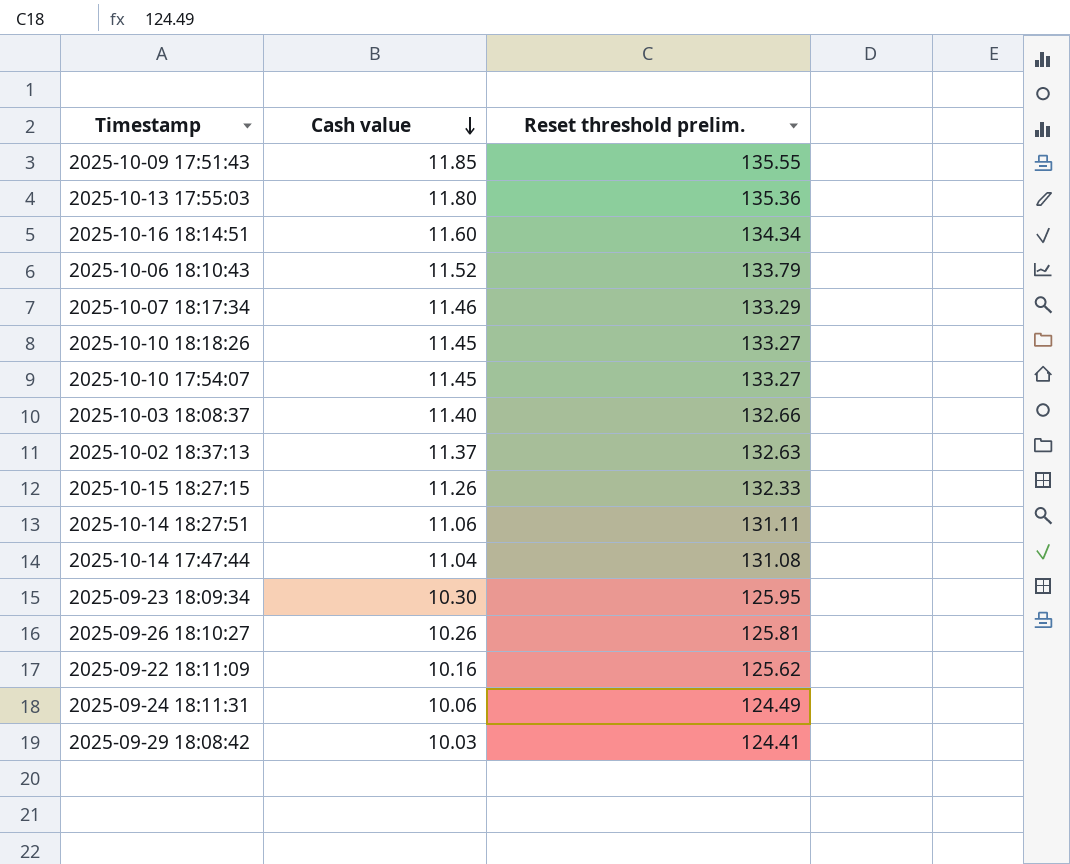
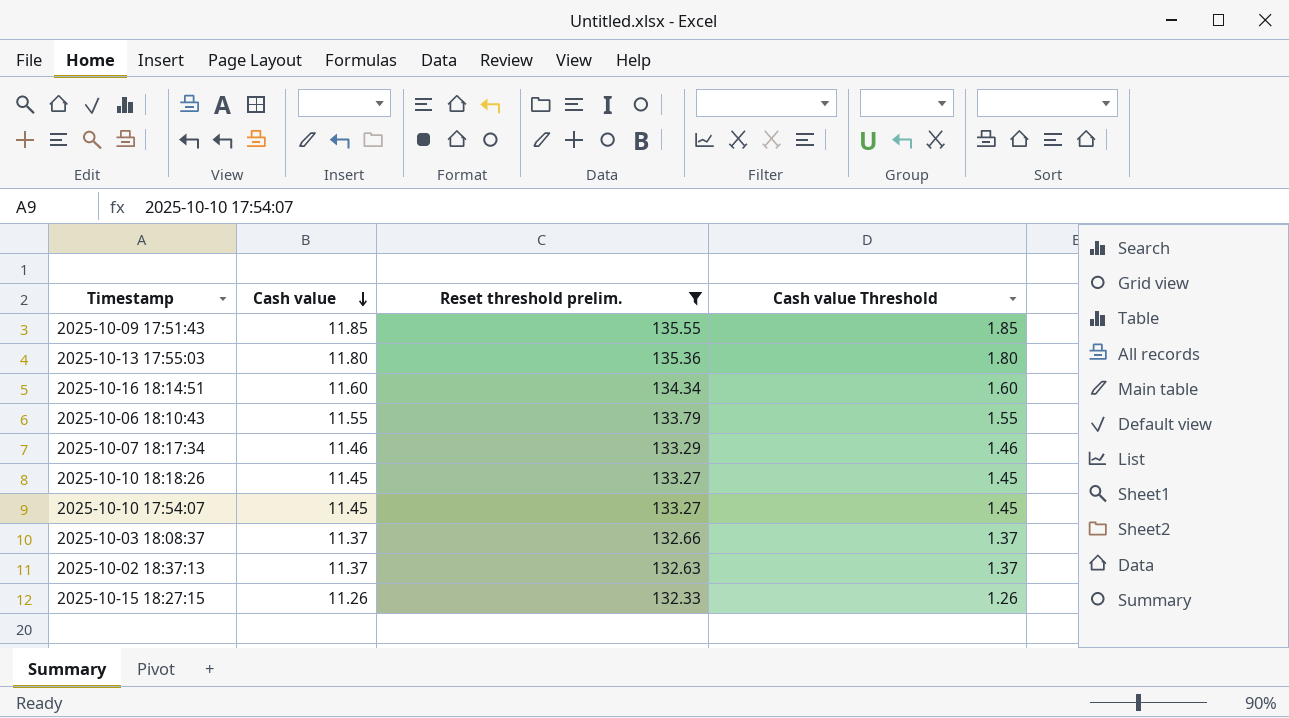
filter: none -> Reset threshold prelim. >= 132.33
column Cash value Threshold | formula: none -> [Cash value] - 10
2025-10-06 18:10:43 | Cash value: 11.52 -> 11.55
2025-10-03 18:08:37 | Cash value: 11.40 -> 11.37

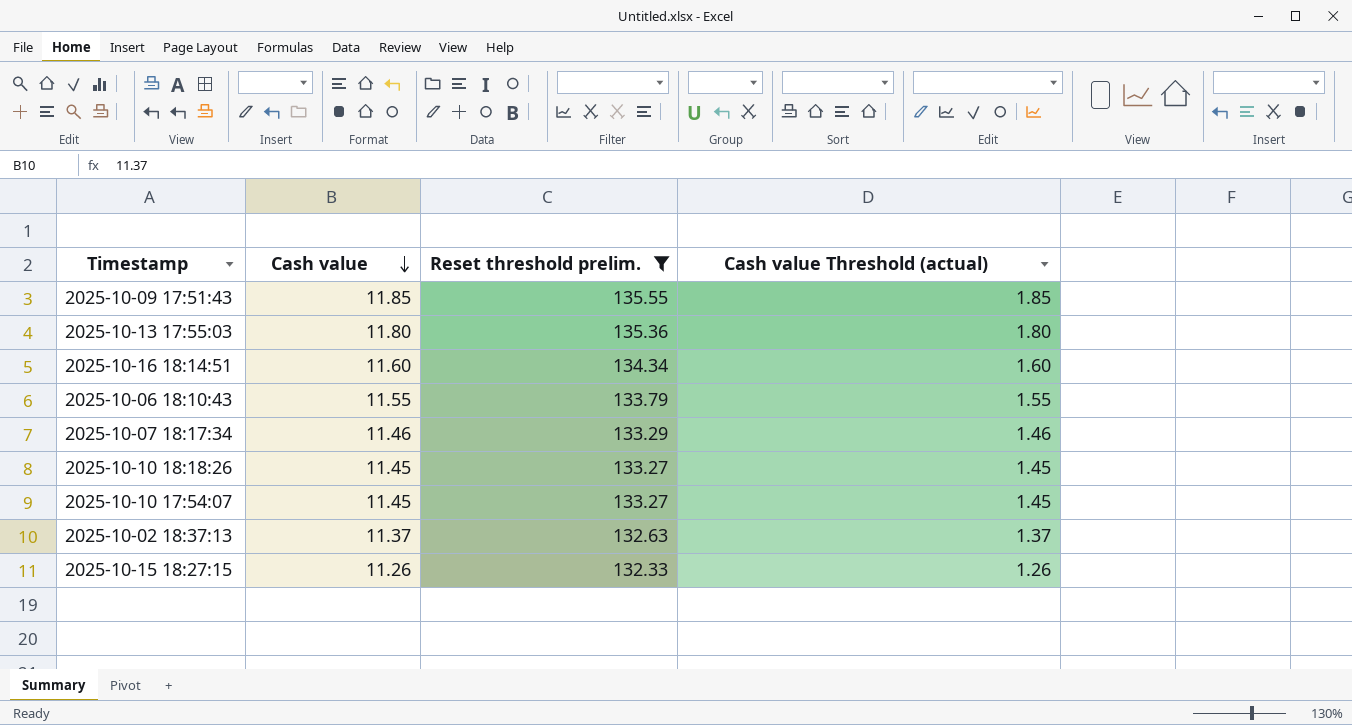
column name: Cash value Threshold -> Cash value Threshold (actual)
row 2025-10-03 18:08:37: 11.37 | 132.66 | 1.37 -> none

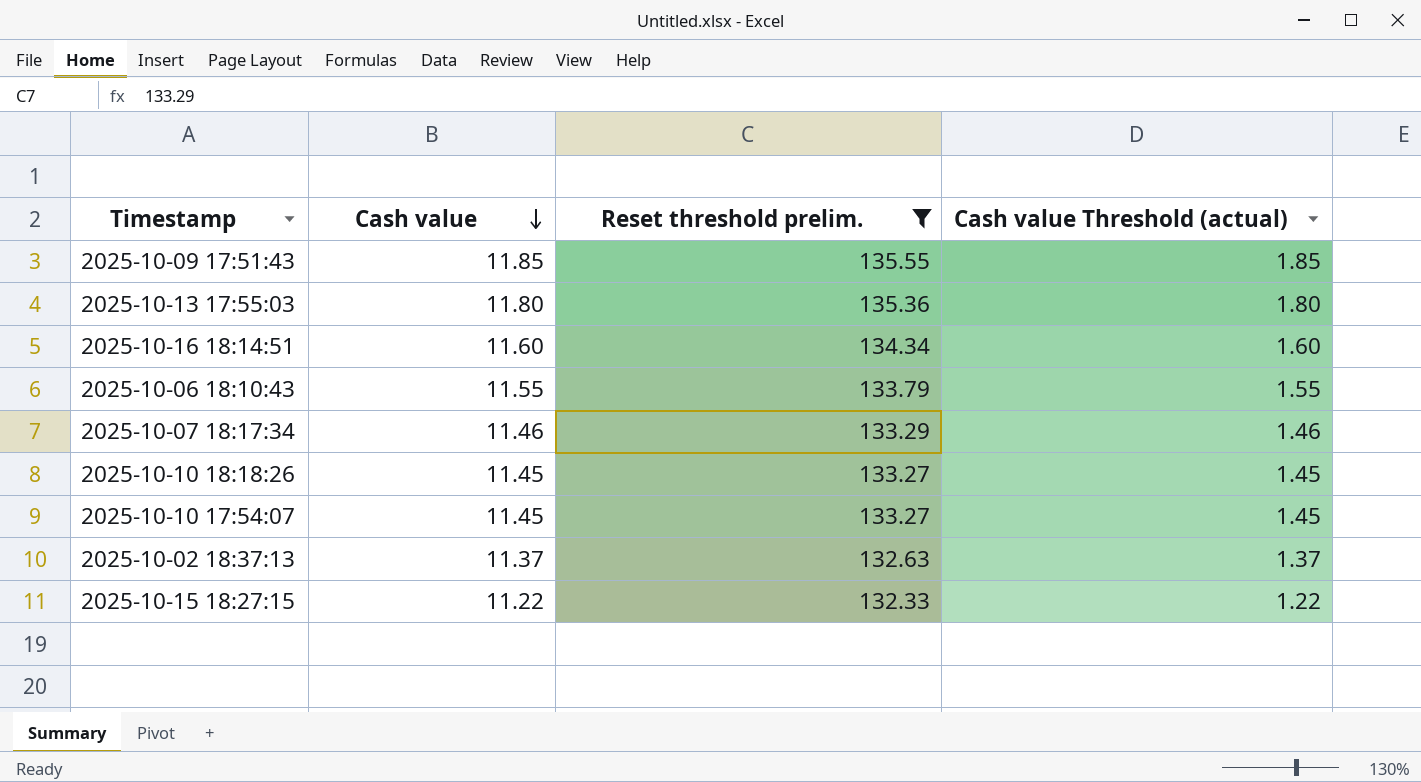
2025-10-15 18:27:15 | Cash value: 11.26 -> 11.22
2025-10-15 18:27:15 | Cash value Threshold (actual): 1.26 -> 1.22

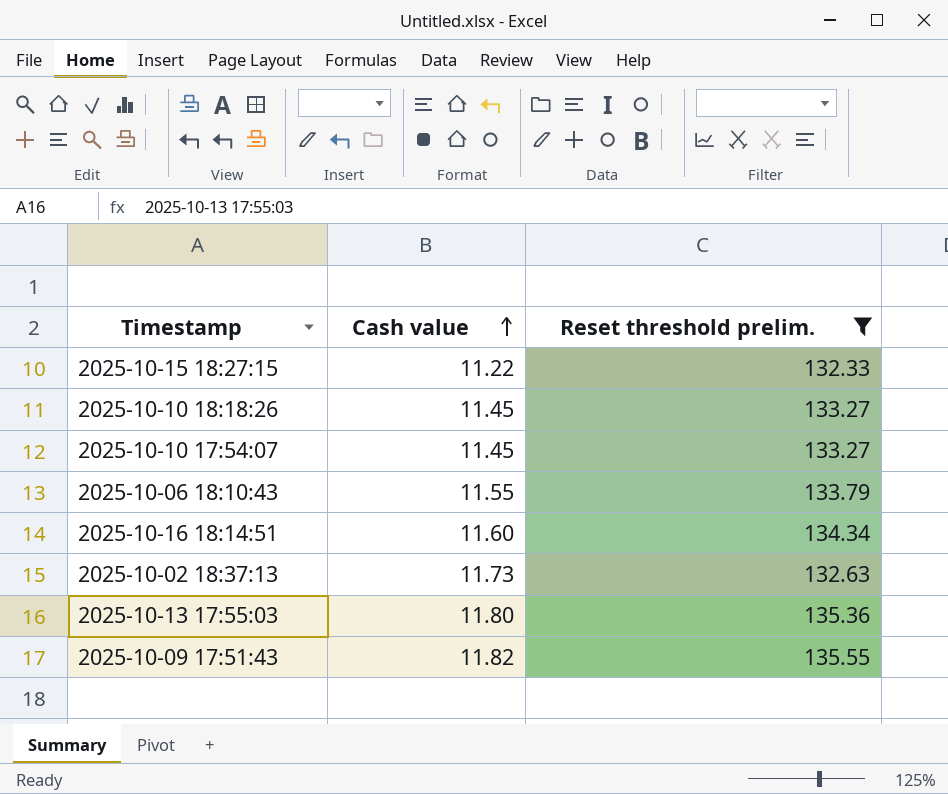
row order: Cash value descending -> Cash value ascending
column Cash value Threshold (actual) | formula: [Cash value] - 10 -> none
row 2025-10-07 18:17:34: 11.46 | 133.29 | 1.46 -> none
2025-10-02 18:37:13 | Cash value: 11.37 -> 11.73
2025-10-09 17:51:43 | Cash value: 11.85 -> 11.82

